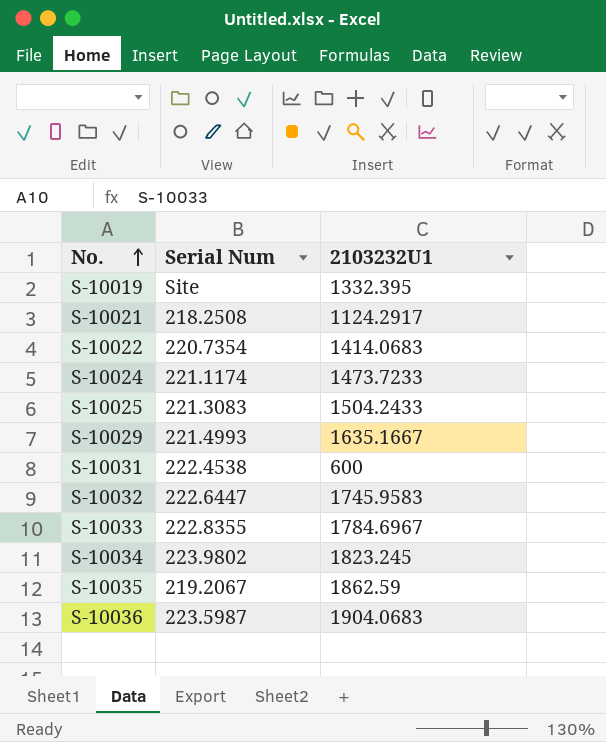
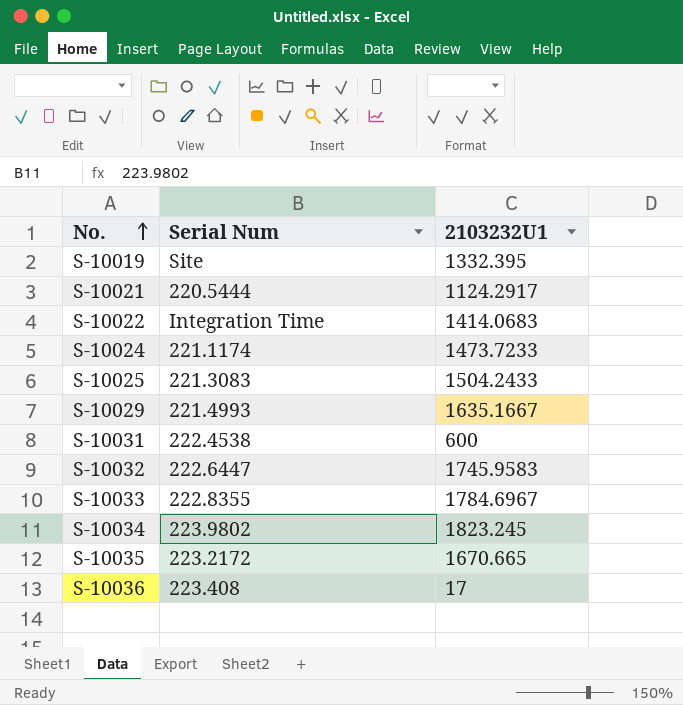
S-10021 | Serial Num: 218.2508 -> 220.5444
S-10022 | Serial Num: 220.7354 -> Integration Time
S-10035 | Serial Num: 219.2067 -> 223.2172
S-10035 | 2103232U1: 1862.59 -> 1670.665
S-10036 | Serial Num: 223.5987 -> 223.408
S-10036 | 2103232U1: 1904.0683 -> 17

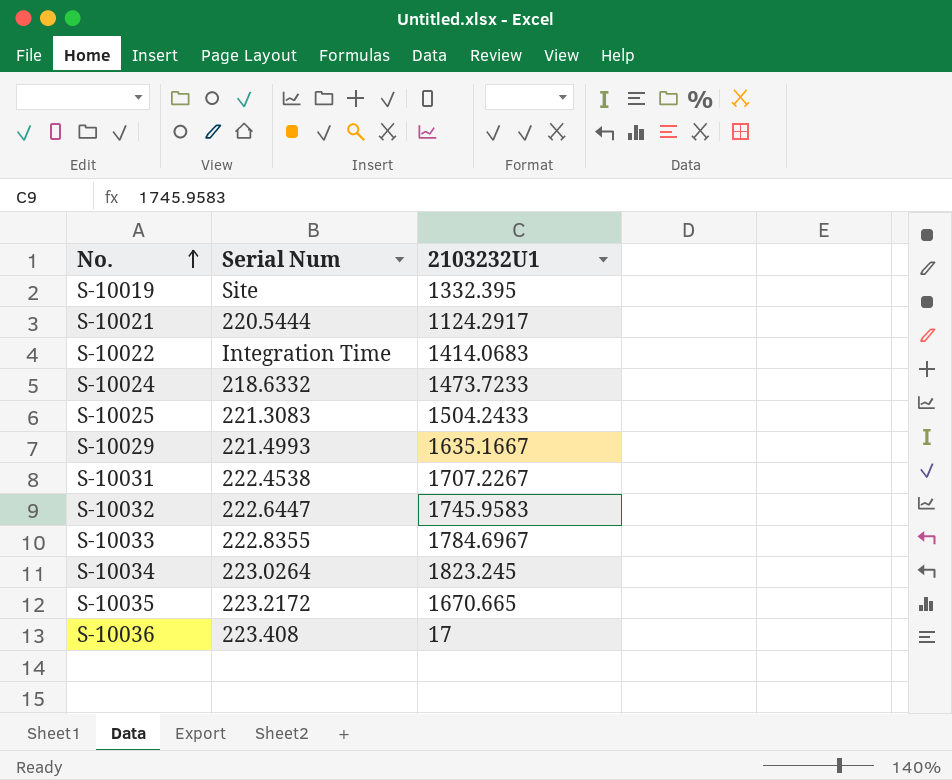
S-10024 | Serial Num: 221.1174 -> 218.6332
S-10031 | 2103232U1: 600 -> 1707.2267
S-10034 | Serial Num: 223.9802 -> 223.0264

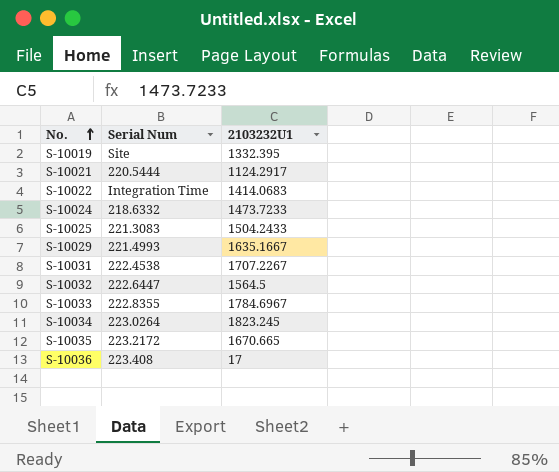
S-10032 | 2103232U1: 1745.9583 -> 1564.5

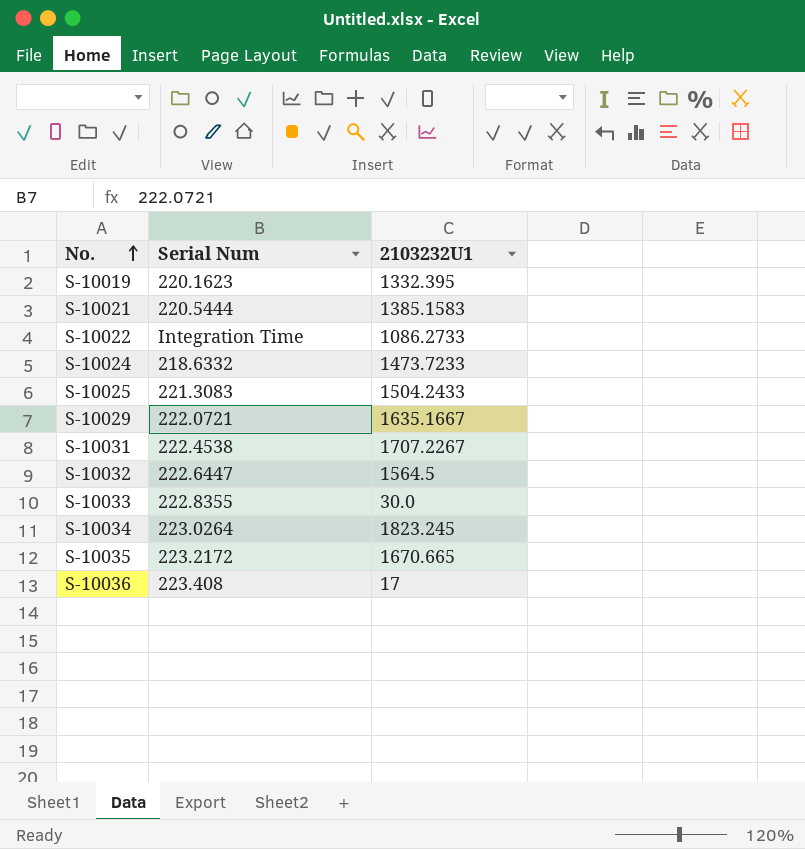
S-10019 | Serial Num: Site -> 220.1623
S-10021 | 2103232U1: 1124.2917 -> 1385.1583
S-10022 | 2103232U1: 1414.0683 -> 1086.2733
S-10029 | Serial Num: 221.4993 -> 222.0721
S-10033 | 2103232U1: 1784.6967 -> 30.0

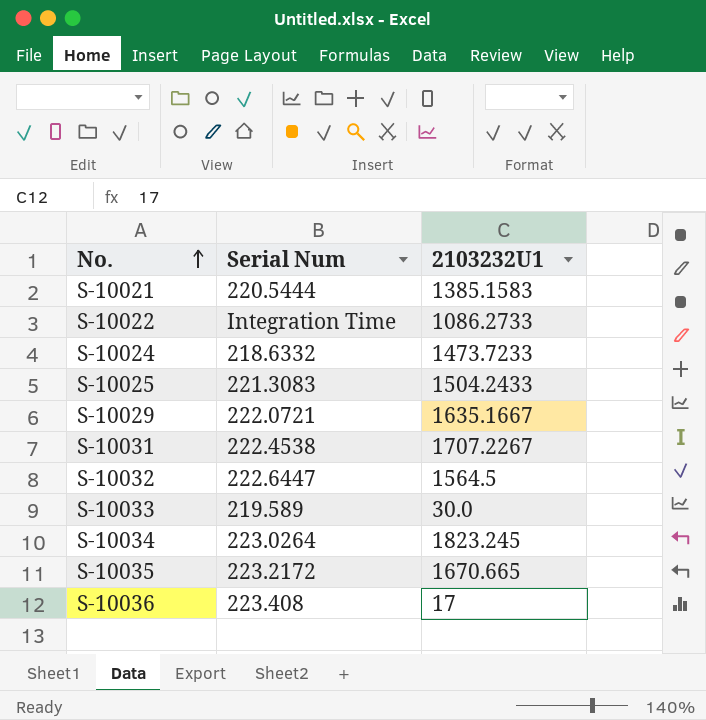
row S-10019: 220.1623 | 1332.395 -> none
S-10033 | Serial Num: 222.8355 -> 219.589

